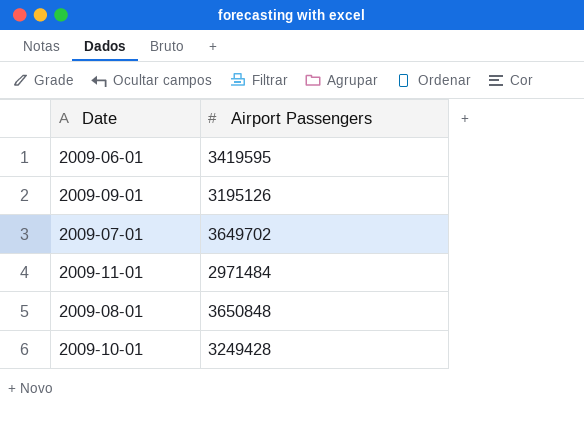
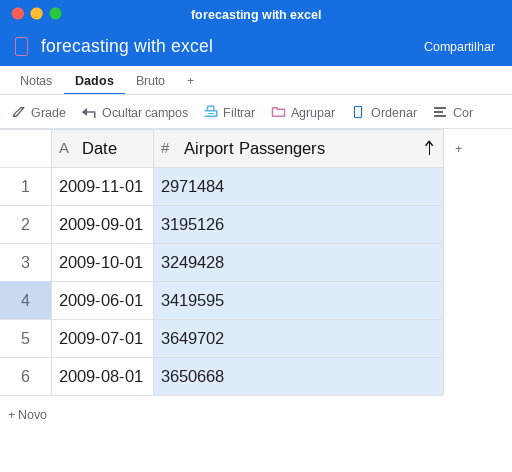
row order: none -> Airport Passengers ascending
2009-08-01 | Airport Passengers: 3650848 -> 3650668

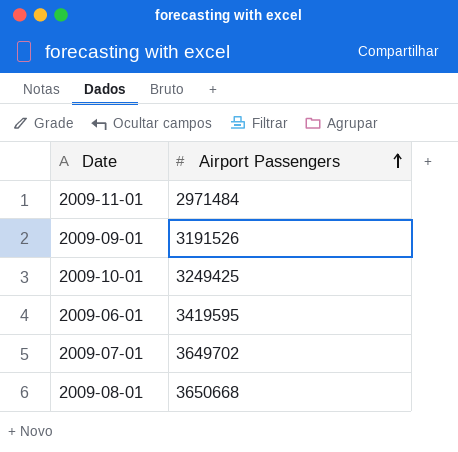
2009-09-01 | Airport Passengers: 3195126 -> 3191526
2009-10-01 | Airport Passengers: 3249428 -> 3249425

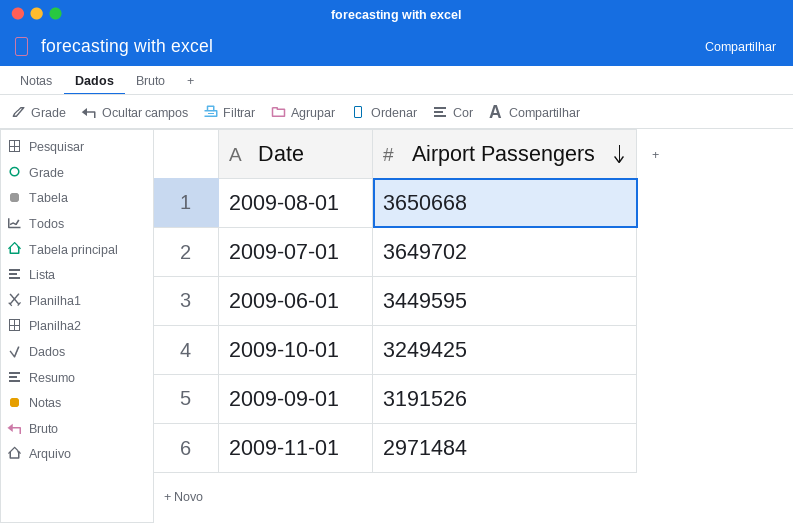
row order: Airport Passengers ascending -> Airport Passengers descending
2009-06-01 | Airport Passengers: 3419595 -> 3449595

